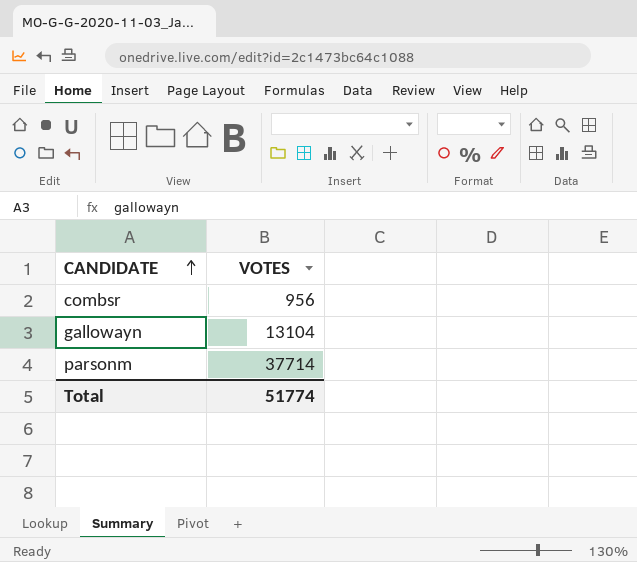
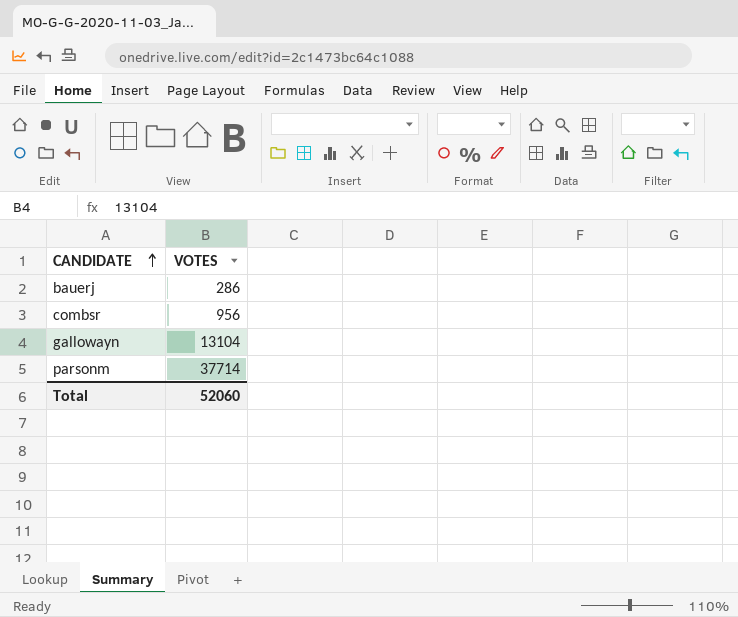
row bauerj: none -> 286
Total | VOTES: 51774 -> 52060

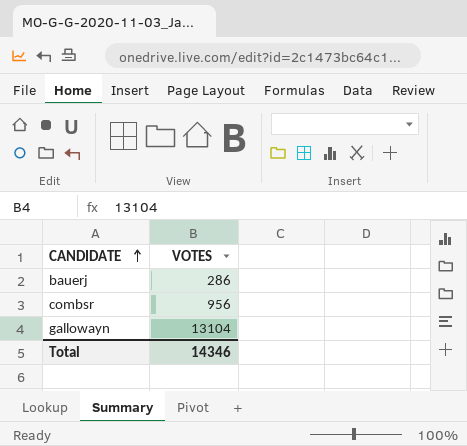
row parsonm: 37714 -> none
Total | VOTES: 52060 -> 14346

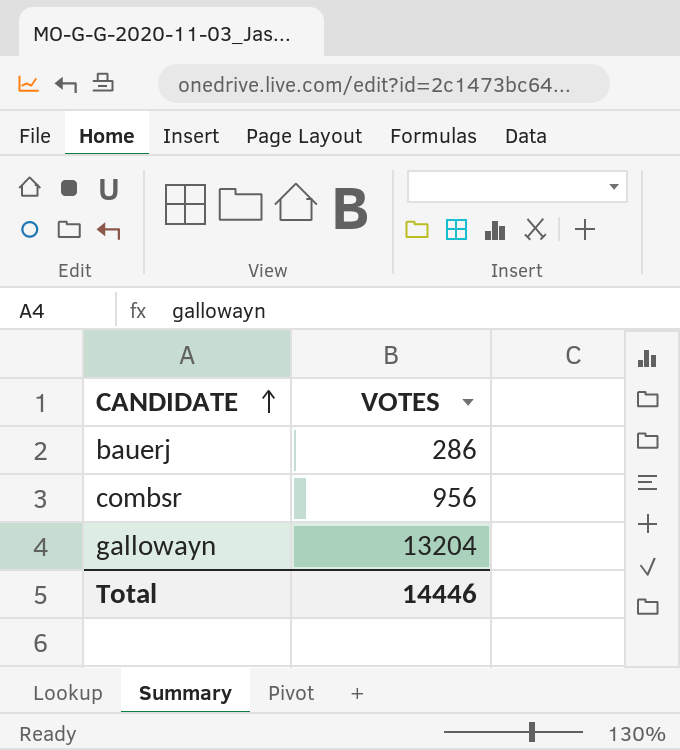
gallowayn | VOTES: 13104 -> 13204
Total | VOTES: 14346 -> 14446

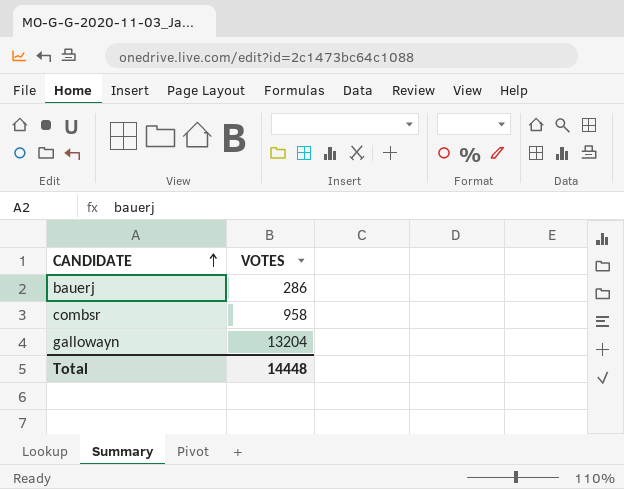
combsr | VOTES: 956 -> 958
Total | VOTES: 14446 -> 14448

